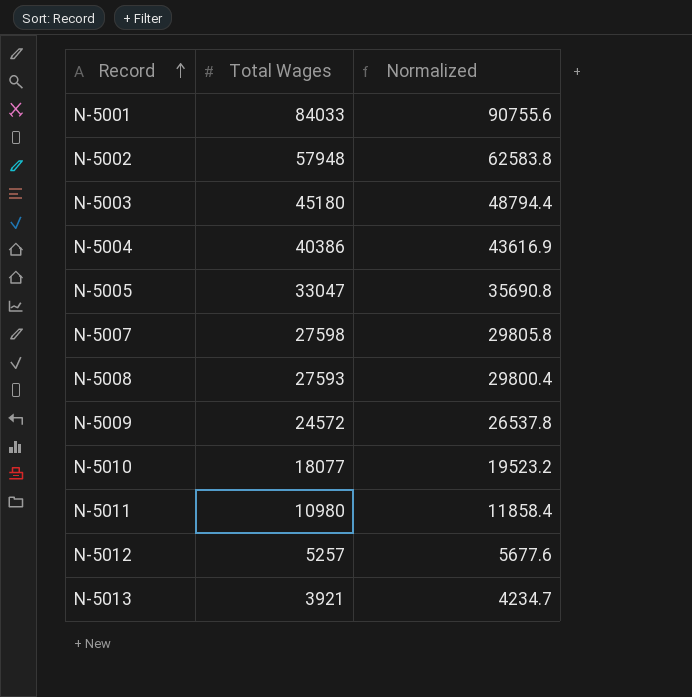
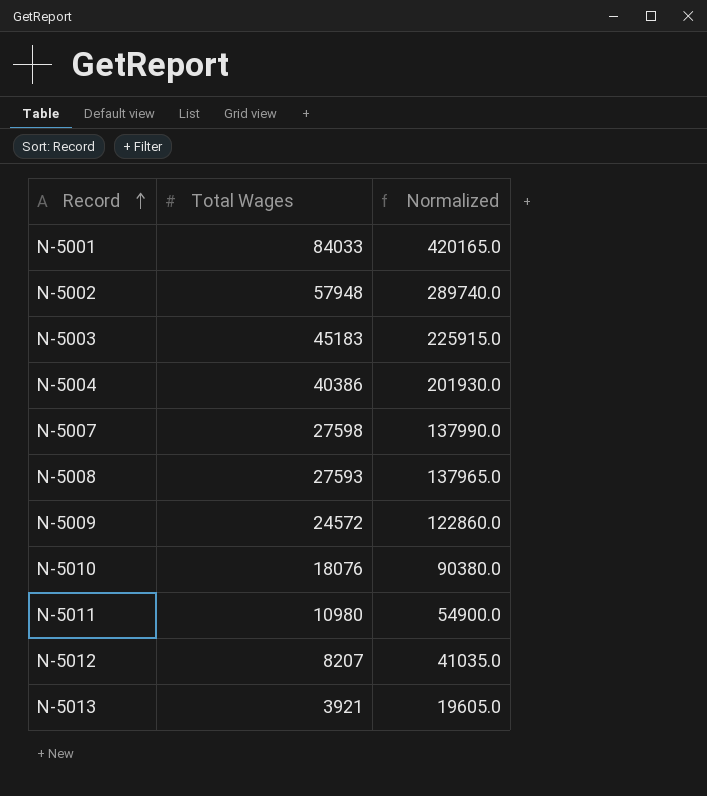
column Normalized | formula: [Total Wages] * 1.08 -> [Total Wages] * 5
row N-5005: 33047 | 35690.8 -> none
N-5003 | Total Wages: 45180 -> 45183
N-5010 | Total Wages: 18077 -> 18076
N-5012 | Total Wages: 5257 -> 8207

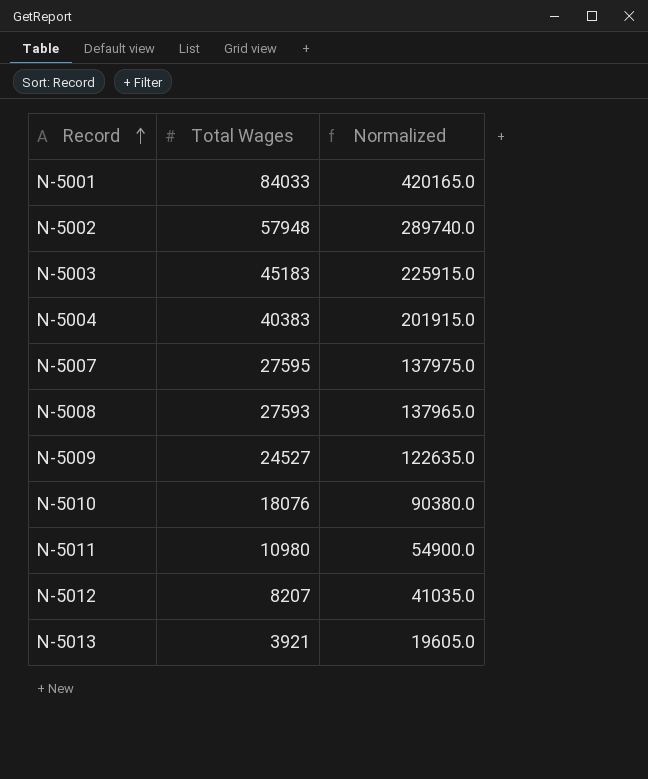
N-5004 | Total Wages: 40386 -> 40383
N-5004 | Normalized: 201930.0 -> 201915.0
N-5007 | Total Wages: 27598 -> 27595
N-5007 | Normalized: 137990.0 -> 137975.0
N-5009 | Total Wages: 24572 -> 24527
N-5009 | Normalized: 122860.0 -> 122635.0

